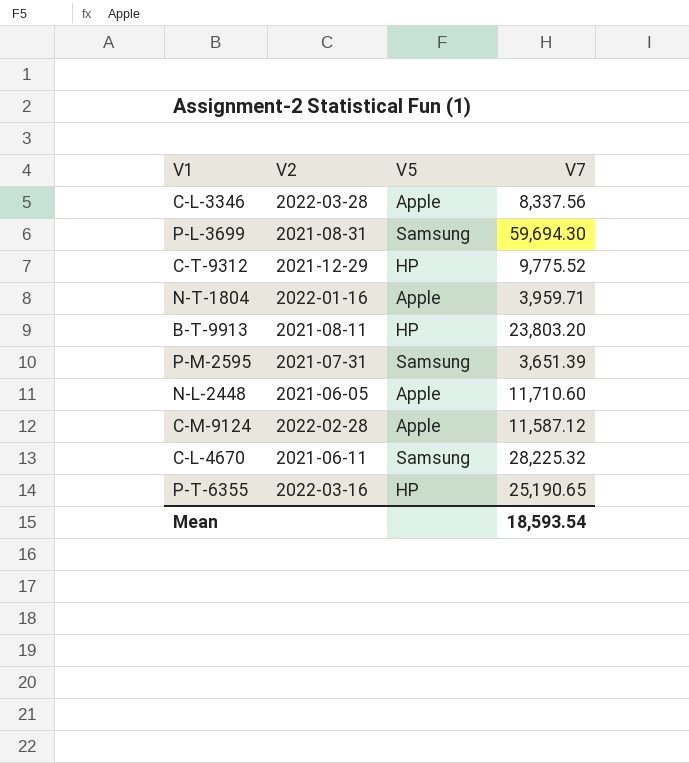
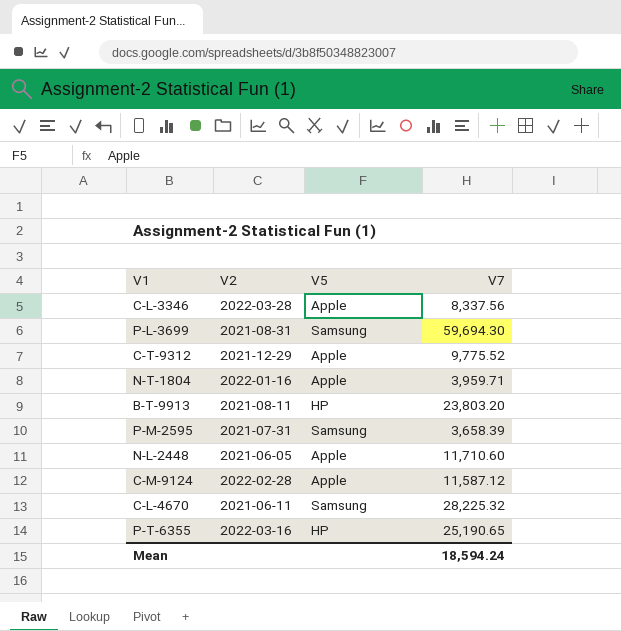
C-T-9312 | V5: HP -> Apple
P-M-2595 | V7: 3,651.39 -> 3,658.39
Mean | V7: 18,593.54 -> 18,594.24

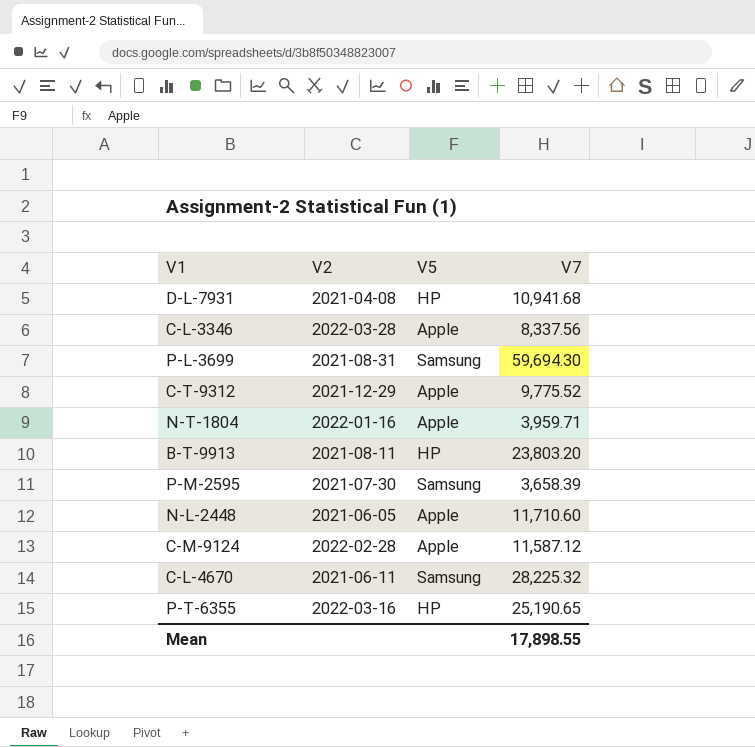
row D-L-7931: none -> 2021-04-08 | HP | 10,941.68
P-M-2595 | V2: 2021-07-31 -> 2021-07-30
Mean | V7: 18,594.24 -> 17,898.55

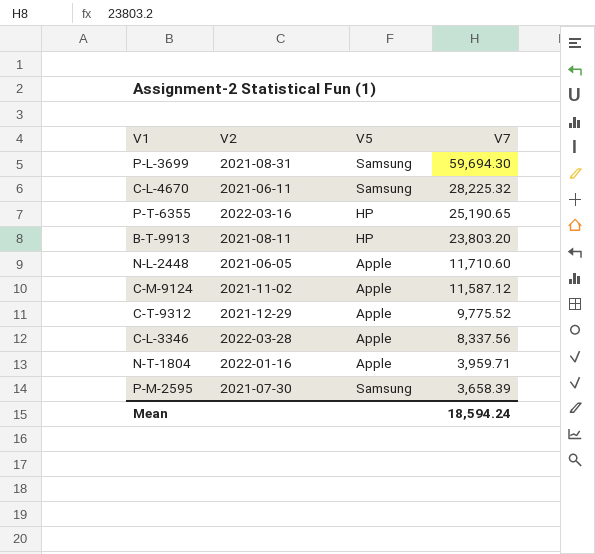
row order: none -> V7 descending
row D-L-7931: 2021-04-08 | HP | 10,941.68 -> none
C-M-9124 | V2: 2022-02-28 -> 2021-11-02
Mean | V7: 17,898.55 -> 18,594.24

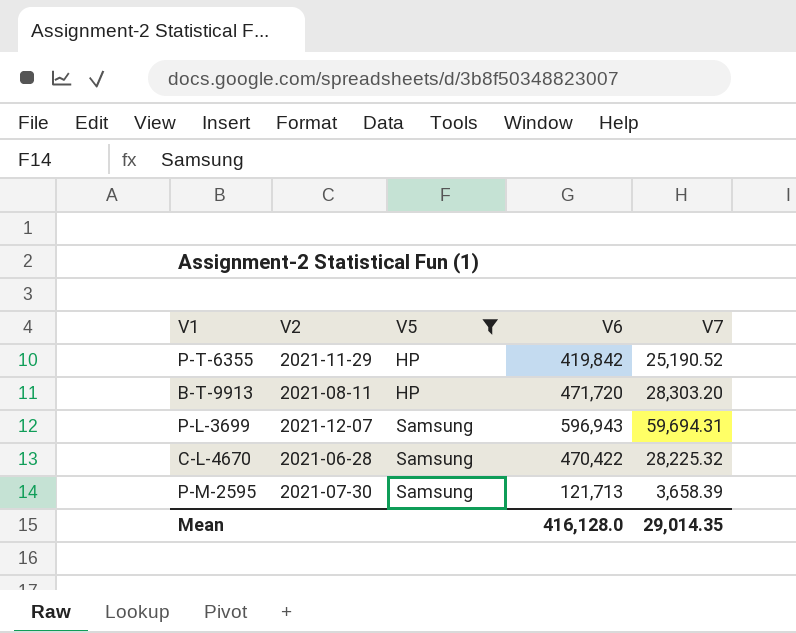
filter: none -> V5 != Apple
row order: V7 descending -> V5 ascending
column V6 | position: none -> 4
P-T-6355 | V2: 2022-03-16 -> 2021-11-29
P-T-6355 | V7: 25,190.65 -> 25,190.52
B-T-9913 | V7: 23,803.20 -> 28,303.20
P-L-3699 | V2: 2021-08-31 -> 2021-12-07
P-L-3699 | V7: 59,694.30 -> 59,694.31
C-L-4670 | V2: 2021-06-11 -> 2021-06-28
Mean | V7: 18,594.24 -> 29,014.35

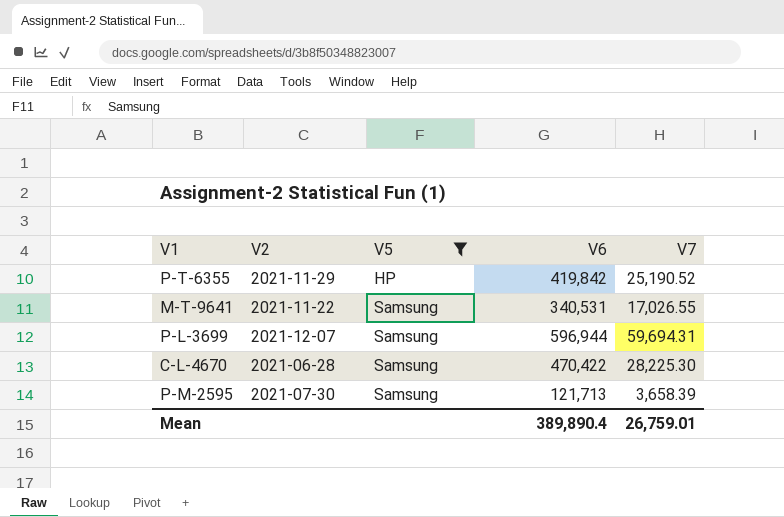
row B-T-9913: 2021-08-11 | HP | 471,720 | 28,303.20 -> none
row M-T-9641: none -> 2021-11-22 | Samsung | 340,531 | 17,026.55
P-L-3699 | V6: 596,943 -> 596,944
C-L-4670 | V7: 28,225.32 -> 28,225.30
Mean | V6: 416,128.0 -> 389,890.4
Mean | V7: 29,014.35 -> 26,759.01

